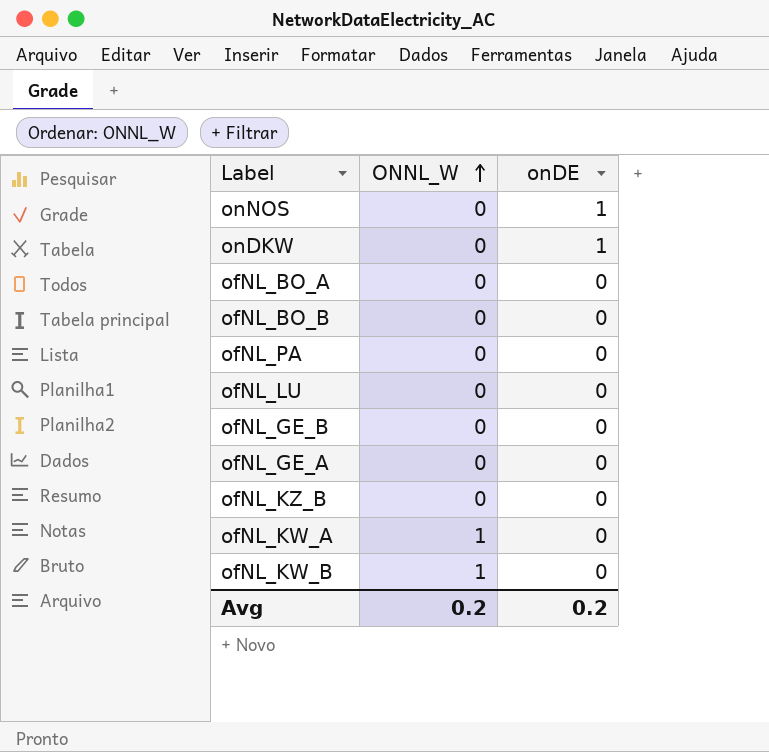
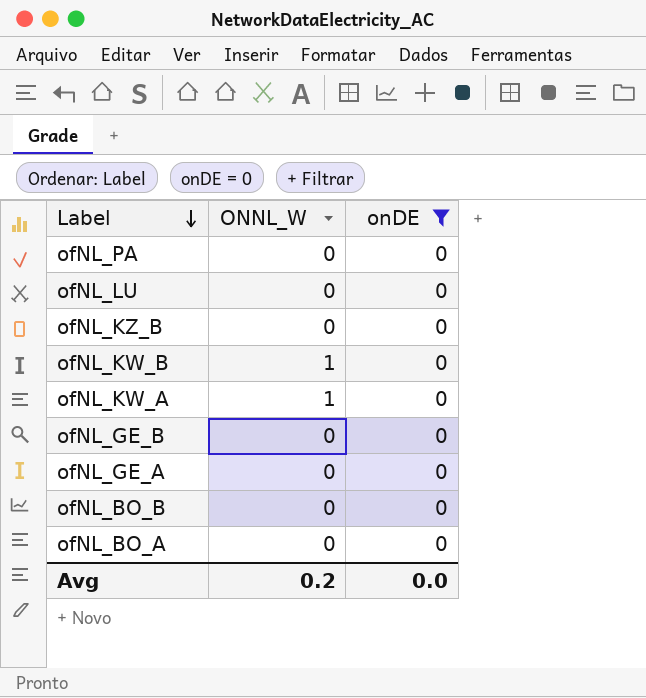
filter: none -> onDE = 0
row order: ONNL_W ascending -> Label descending
Avg | onDE: 0.2 -> 0.0

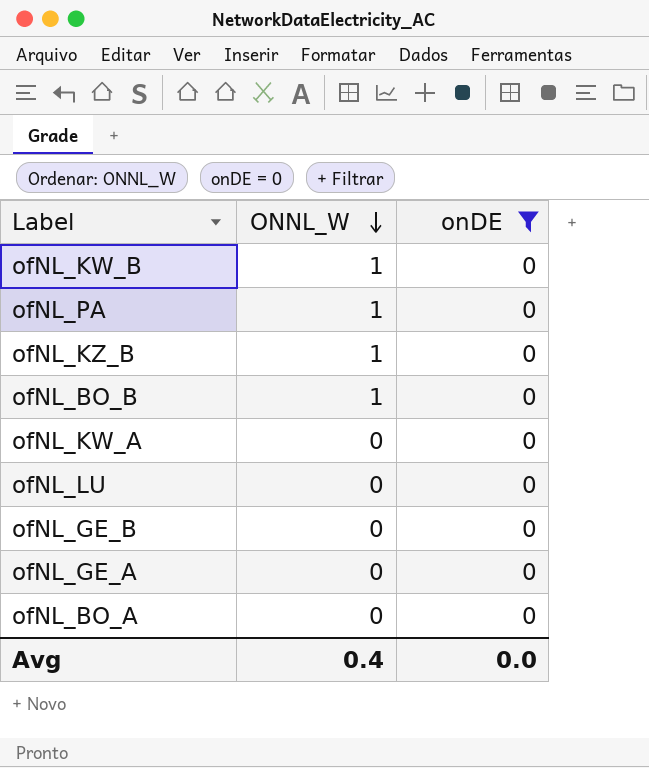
row order: Label descending -> ONNL_W descending
ofNL_PA | ONNL_W: 0 -> 1
ofNL_KZ_B | ONNL_W: 0 -> 1
ofNL_BO_B | ONNL_W: 0 -> 1
ofNL_KW_A | ONNL_W: 1 -> 0
Avg | ONNL_W: 0.2 -> 0.4

